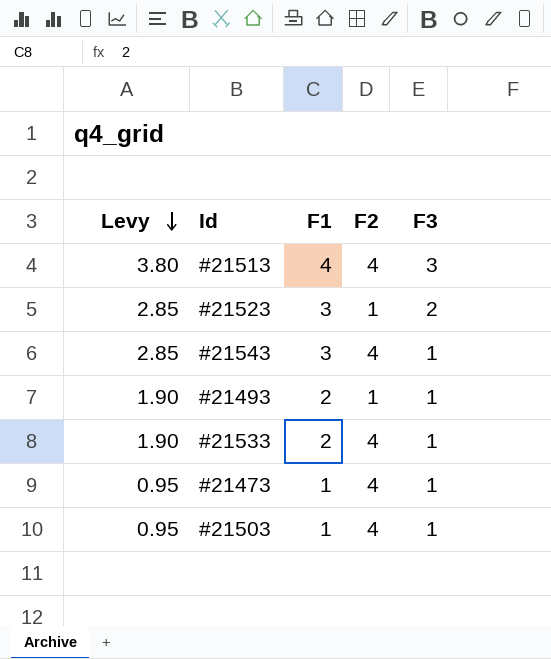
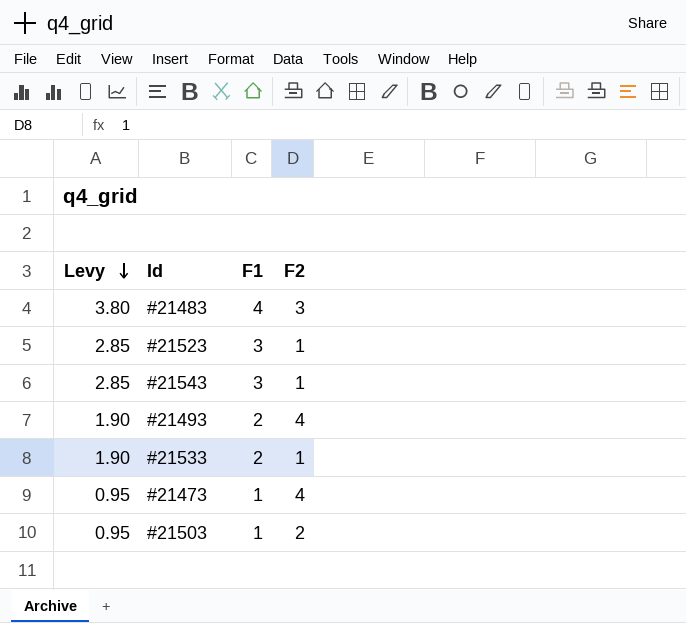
column F3 | position: 5 -> none
row #21513: 3.80 | 4 | 4 | 3 -> none
row #21483: none -> 3.80 | 4 | 3
#21543 | F2: 4 -> 1
#21493 | F2: 1 -> 4
#21533 | F2: 4 -> 1
#21503 | F2: 4 -> 2

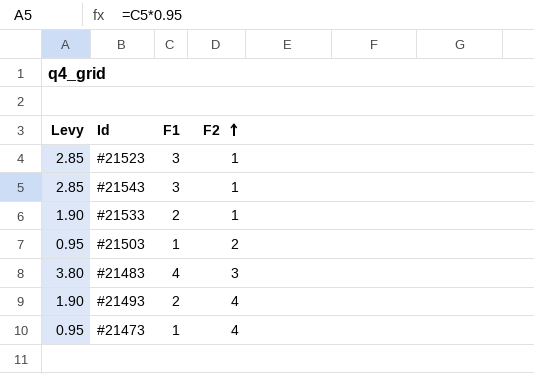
row order: Levy descending -> F2 ascending

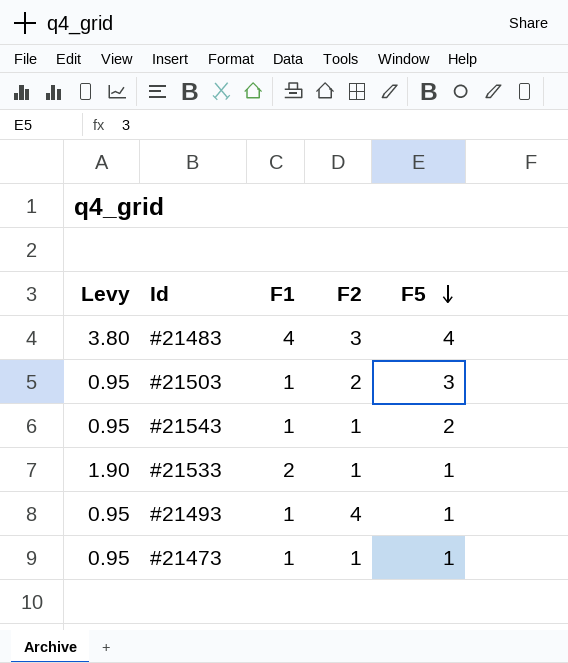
row order: F2 ascending -> F5 descending
column F5 | position: none -> 5
row #21523: 2.85 | 3 | 1 -> none
#21543 | Levy: 2.85 -> 0.95
#21543 | F1: 3 -> 1
#21493 | Levy: 1.90 -> 0.95
#21493 | F1: 2 -> 1
#21473 | F2: 4 -> 1

